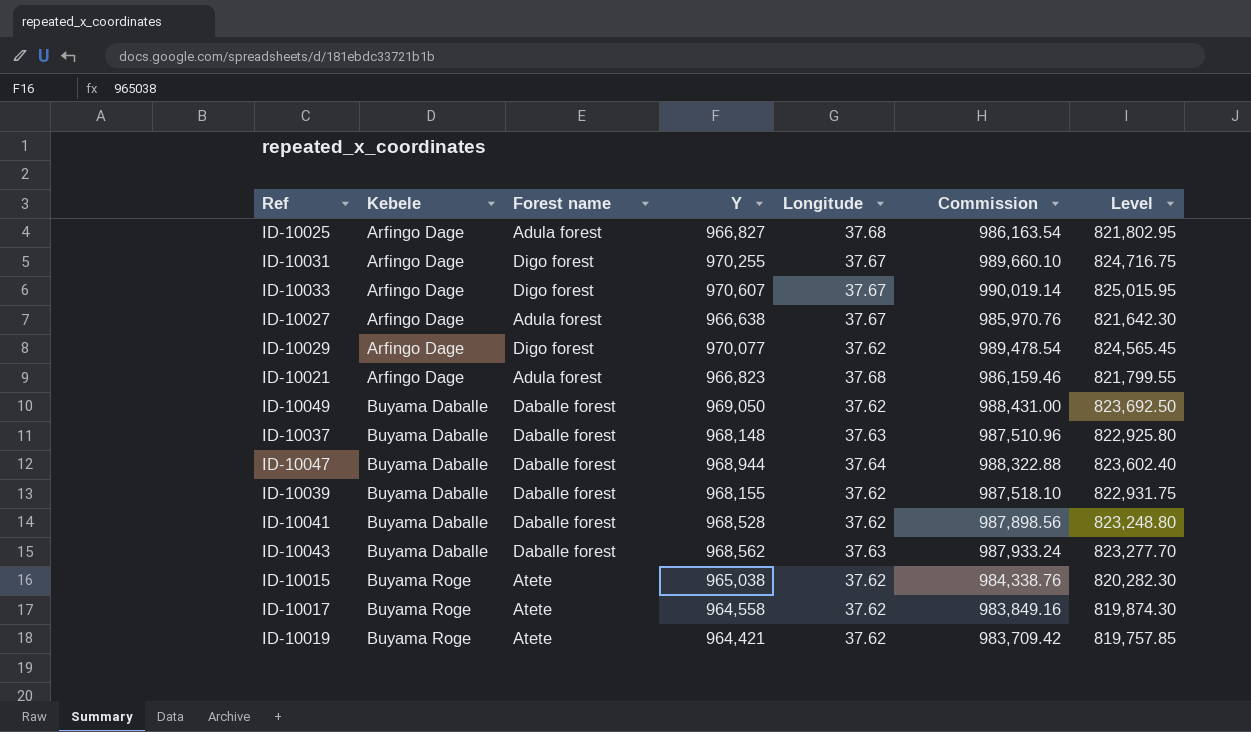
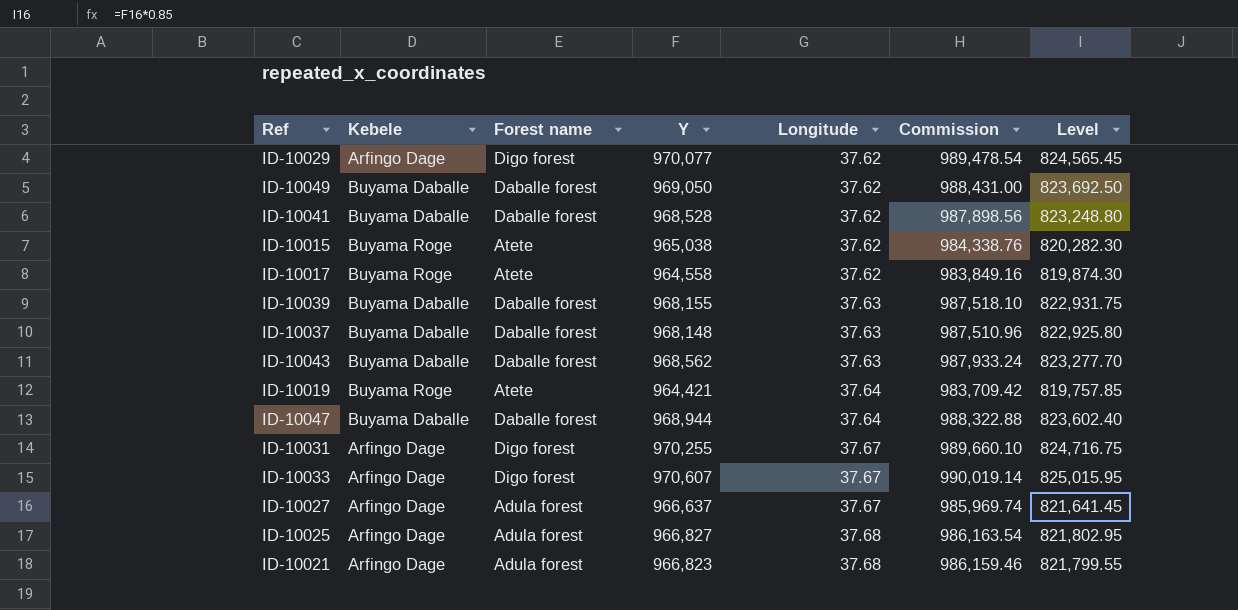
row order: Kebele ascending -> Longitude ascending
ID-10039 | Longitude: 37.62 -> 37.63
ID-10019 | Longitude: 37.62 -> 37.64
ID-10027 | Y: 966,638 -> 966,637
ID-10027 | Commission: 985,970.76 -> 985,969.74
ID-10027 | Level: 821,642.30 -> 821,641.45

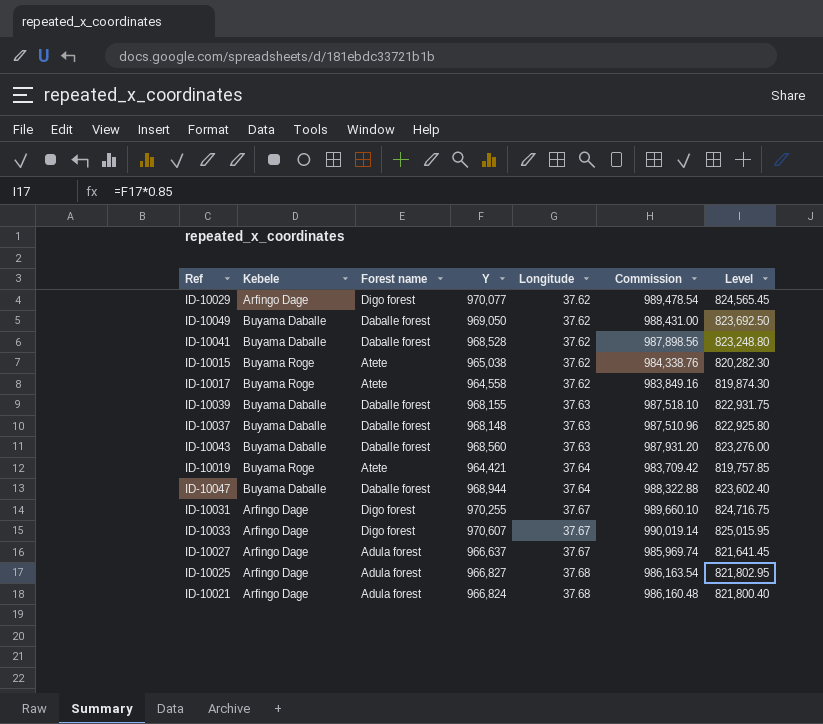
ID-10043 | Y: 968,562 -> 968,560
ID-10043 | Commission: 987,933.24 -> 987,931.20
ID-10043 | Level: 823,277.70 -> 823,276.00
ID-10021 | Y: 966,823 -> 966,824
ID-10021 | Commission: 986,159.46 -> 986,160.48
ID-10021 | Level: 821,799.55 -> 821,800.40

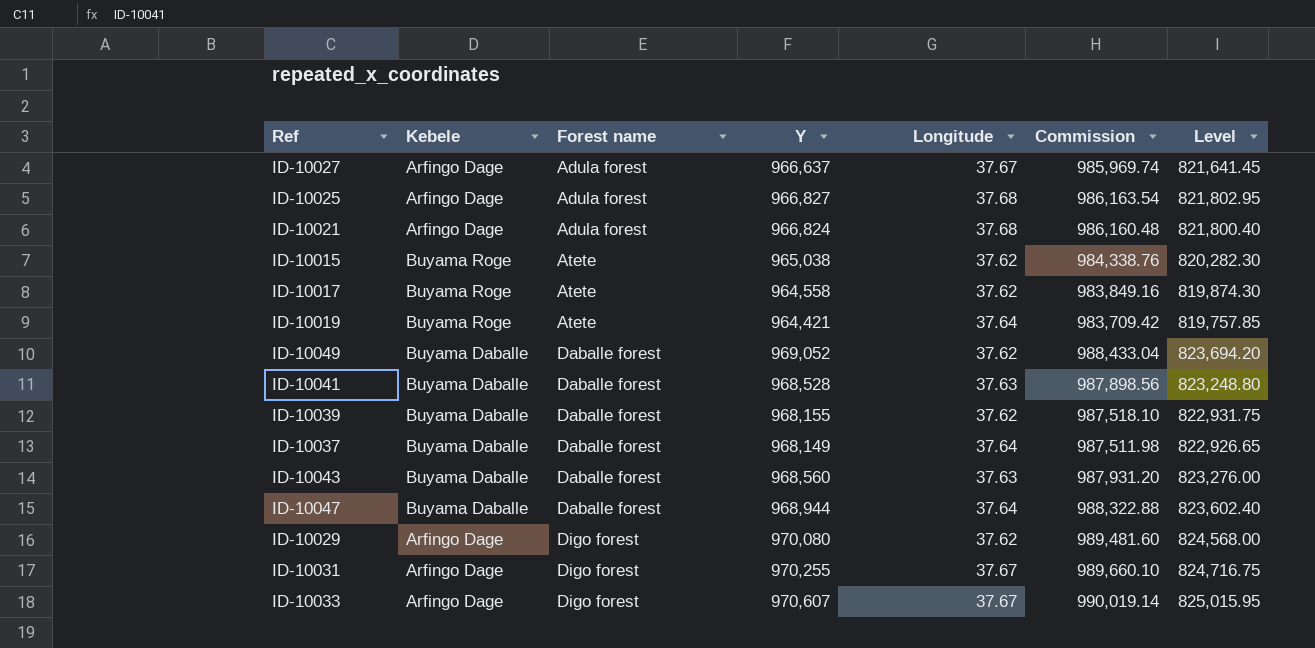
row order: Longitude ascending -> Forest name ascending
ID-10049 | Y: 969,050 -> 969,052
ID-10049 | Commission: 988,431.00 -> 988,433.04
ID-10049 | Level: 823,692.50 -> 823,694.20
ID-10041 | Longitude: 37.62 -> 37.63
ID-10039 | Longitude: 37.63 -> 37.62
ID-10037 | Y: 968,148 -> 968,149
ID-10037 | Longitude: 37.63 -> 37.64
ID-10037 | Commission: 987,510.96 -> 987,511.98
ID-10037 | Level: 822,925.80 -> 822,926.65
ID-10029 | Y: 970,077 -> 970,080
ID-10029 | Commission: 989,478.54 -> 989,481.60
ID-10029 | Level: 824,565.45 -> 824,568.00

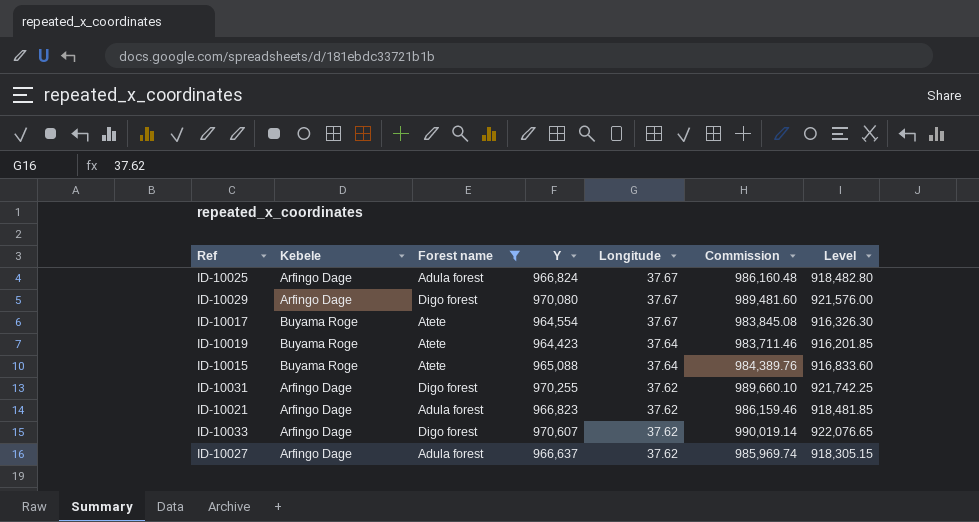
filter: none -> Forest name != Daballe forest
row order: Forest name ascending -> Longitude descending
column Level | formula: [Y] * 0.85 -> [Y] * 0.95
ID-10025 | Y: 966,827 -> 966,824
ID-10025 | Longitude: 37.68 -> 37.67
ID-10025 | Commission: 986,163.54 -> 986,160.48
ID-10029 | Longitude: 37.62 -> 37.67
ID-10017 | Y: 964,558 -> 964,554
ID-10017 | Longitude: 37.62 -> 37.67
ID-10017 | Commission: 983,849.16 -> 983,845.08
ID-10019 | Y: 964,421 -> 964,423
ID-10019 | Commission: 983,709.42 -> 983,711.46
ID-10015 | Y: 965,038 -> 965,088
ID-10015 | Longitude: 37.62 -> 37.64
ID-10015 | Commission: 984,338.76 -> 984,389.76
ID-10031 | Longitude: 37.67 -> 37.62
ID-10021 | Y: 966,824 -> 966,823
ID-10021 | Longitude: 37.68 -> 37.62
ID-10021 | Commission: 986,160.48 -> 986,159.46
ID-10033 | Longitude: 37.67 -> 37.62
ID-10027 | Longitude: 37.67 -> 37.62

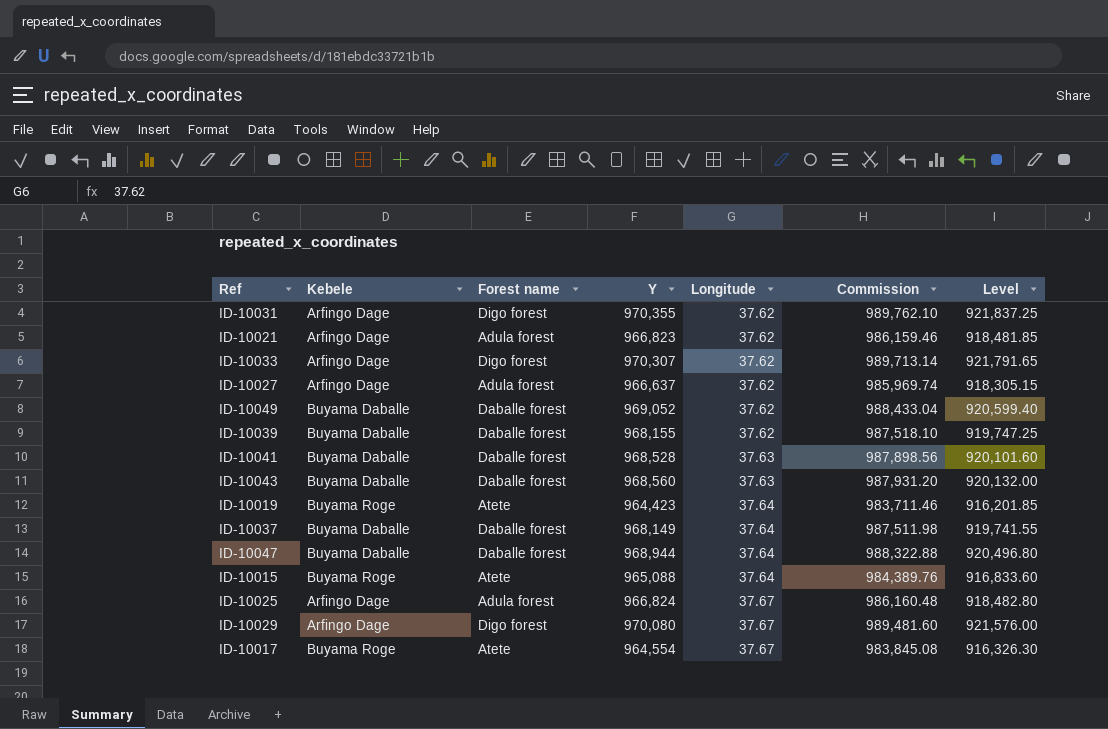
filter: Forest name != Daballe forest -> none
row order: Longitude descending -> Longitude ascending
ID-10031 | Y: 970,255 -> 970,355
ID-10031 | Commission: 989,660.10 -> 989,762.10
ID-10031 | Level: 921,742.25 -> 921,837.25
ID-10033 | Y: 970,607 -> 970,307
ID-10033 | Commission: 990,019.14 -> 989,713.14
ID-10033 | Level: 922,076.65 -> 921,791.65

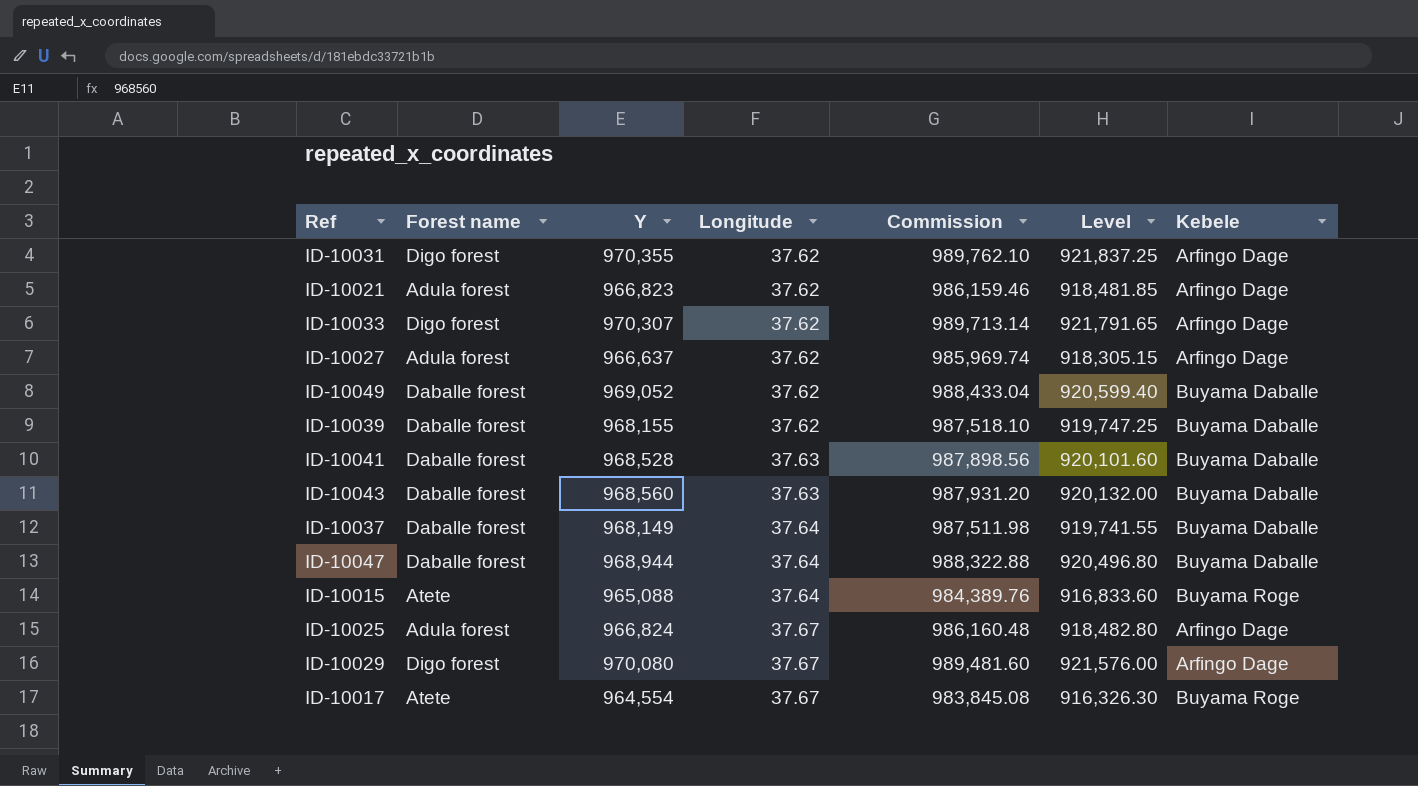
column Kebele | position: 2 -> 7
row ID-10019: Buyama Roge | Atete | 964,423 | 37.64 | 983,711.46 | 916,201.85 -> none

